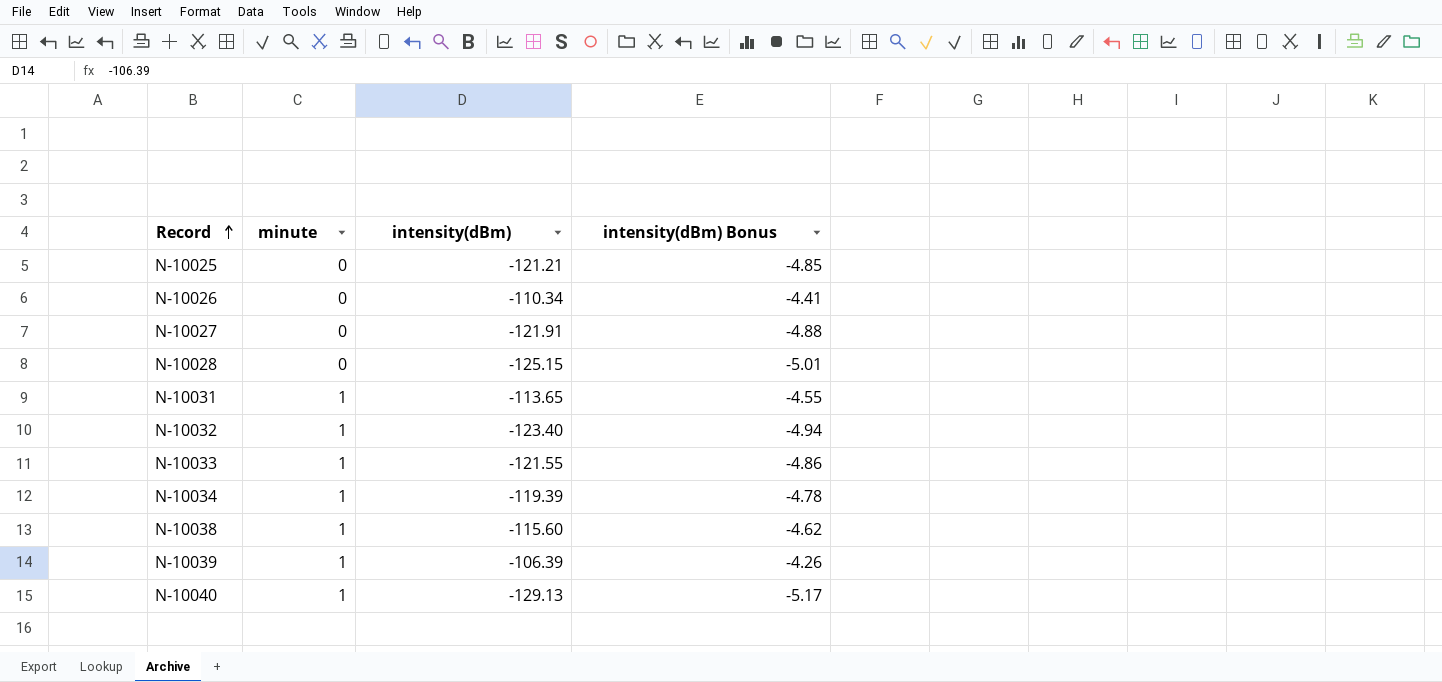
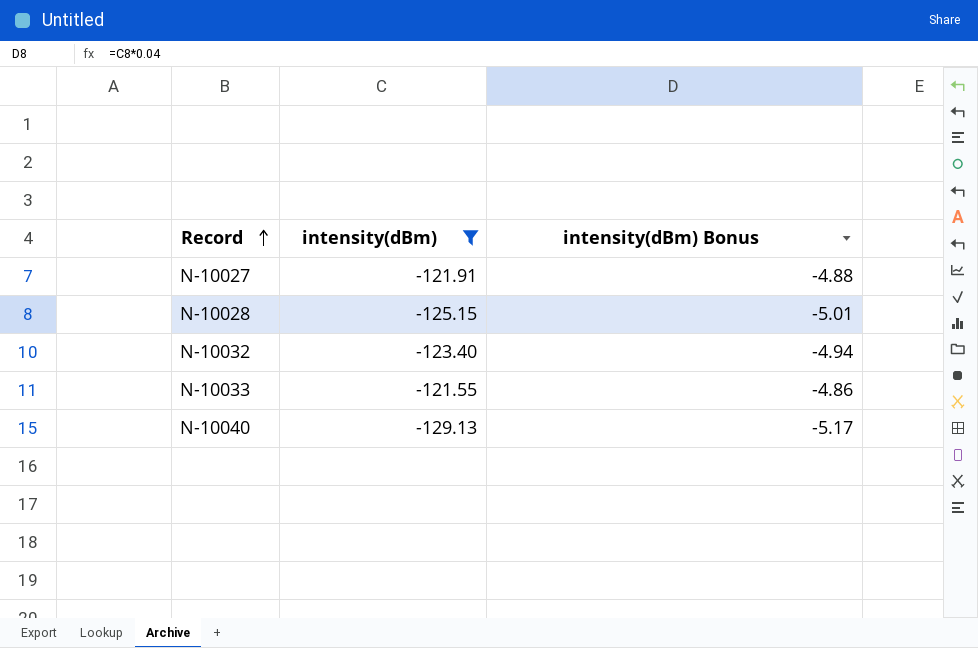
filter: none -> intensity(dBm) <= -121.55
column minute | position: 2 -> none

